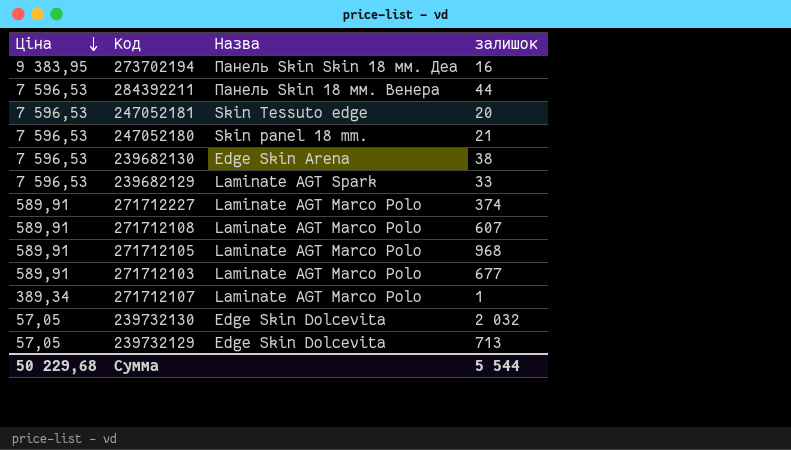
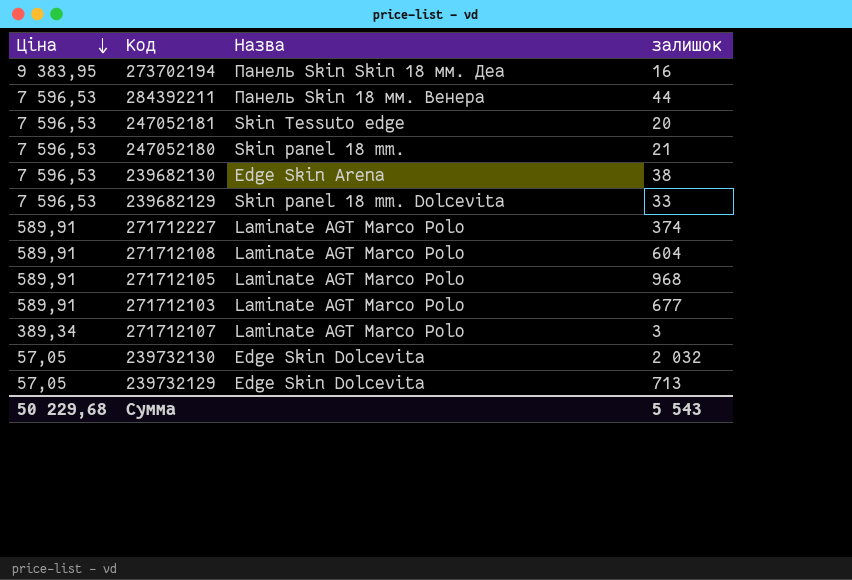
239682129 | Назва: Laminate AGT Spark -> Skin panel 18 mm. Dolcevita
271712108 | залишок: 607 -> 604
271712107 | залишок: 1 -> 3
Сумма | залишок: 5 544 -> 5 543

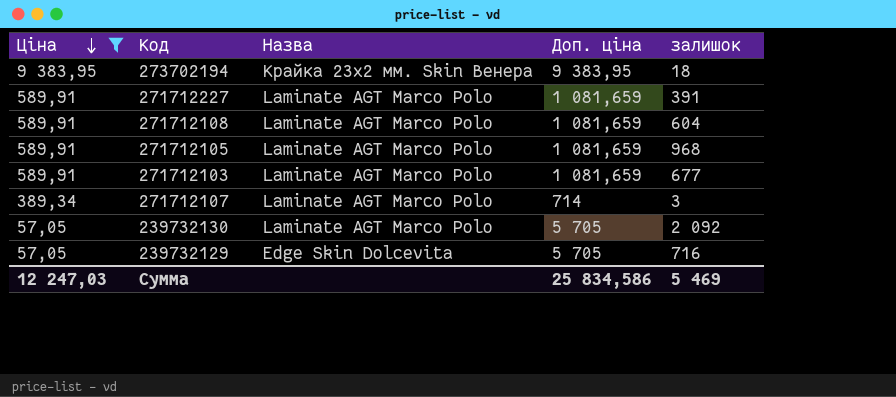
filter: none -> Ціна != 7 596,53
column Доп. ціна | position: none -> 4
273702194 | Назва: Панель Skin Skin 18 мм. Деа -> Крайка 23x2 мм. Skin Венера
273702194 | залишок: 16 -> 18
271712227 | залишок: 374 -> 391
239732130 | Назва: Edge Skin Dolcevita -> Laminate AGT Marco Polo
239732130 | залишок: 2 032 -> 2 092
239732129 | залишок: 713 -> 716
Сумма | Ціна: 50 229,68 -> 12 247,03
Сумма | залишок: 5 543 -> 5 469

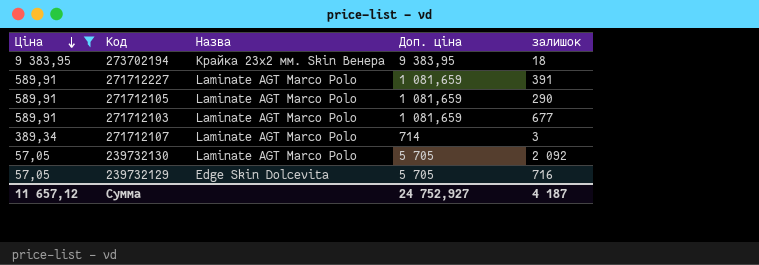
row 271712108: 589,91 | Laminate AGT Marco Polo | 1 081,659 | 604 -> none
271712105 | залишок: 968 -> 290
Сумма | Ціна: 12 247,03 -> 11 657,12
Сумма | Доп. ціна: 25 834,586 -> 24 752,927
Сумма | залишок: 5 469 -> 4 187

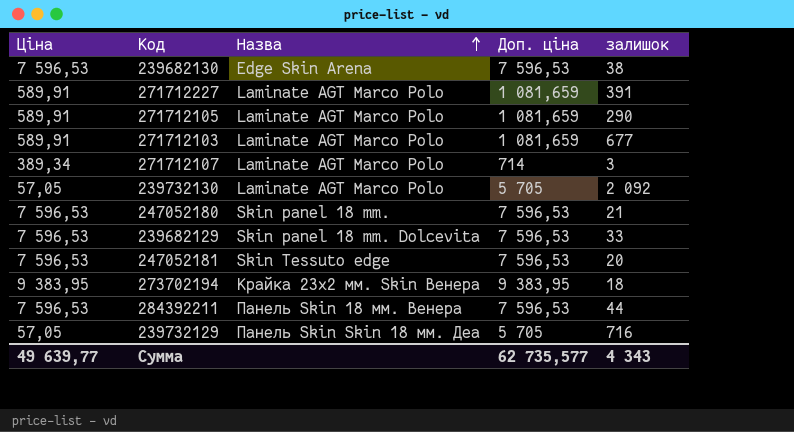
filter: Ціна != 7 596,53 -> none
row order: Ціна descending -> Назва ascending
239732129 | Назва: Edge Skin Dolcevita -> Панель Skin Skin 18 мм. Деа
Сумма | Ціна: 11 657,12 -> 49 639,77
Сумма | Доп. ціна: 24 752,927 -> 62 735,577
Сумма | залишок: 4 187 -> 4 343

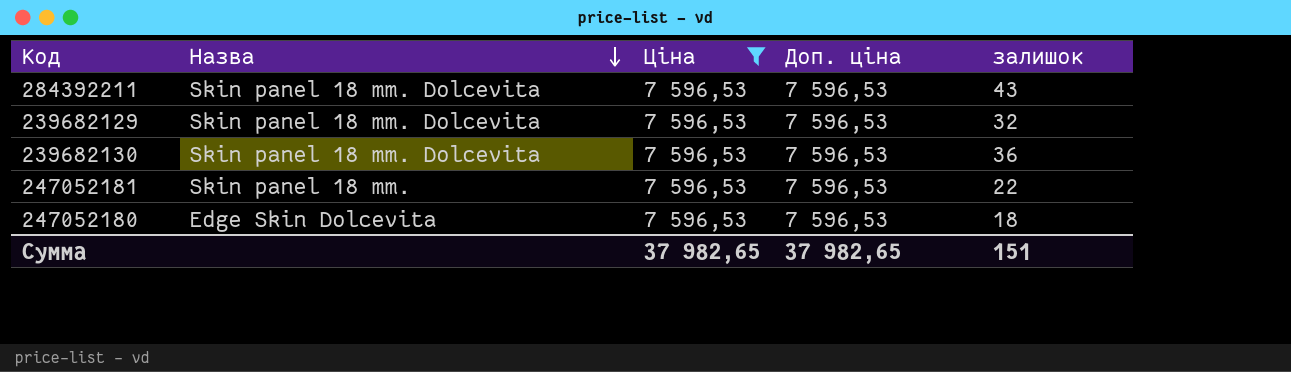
filter: none -> Ціна = 7 596,53
row order: Назва ascending -> Назва descending
column Ціна | position: 1 -> 3
284392211 | Назва: Панель Skin 18 мм. Венера -> Skin panel 18 mm. Dolcevita
284392211 | залишок: 44 -> 43
239682129 | залишок: 33 -> 32
239682130 | Назва: Edge Skin Arena -> Skin panel 18 mm. Dolcevita
239682130 | залишок: 38 -> 36
247052181 | Назва: Skin Tessuto edge -> Skin panel 18 mm.
247052181 | залишок: 20 -> 22
247052180 | Назва: Skin panel 18 mm. -> Edge Skin Dolcevita
247052180 | залишок: 21 -> 18
Сумма | Ціна: 49 639,77 -> 37 982,65
Сумма | Доп. ціна: 62 735,577 -> 37 982,65
Сумма | залишок: 4 343 -> 151

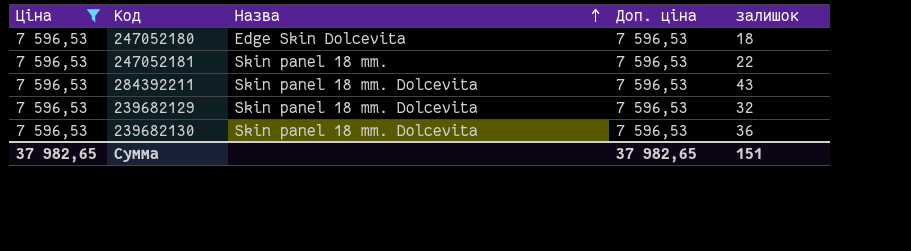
row order: Назва descending -> Назва ascending
column Ціна | position: 3 -> 1

